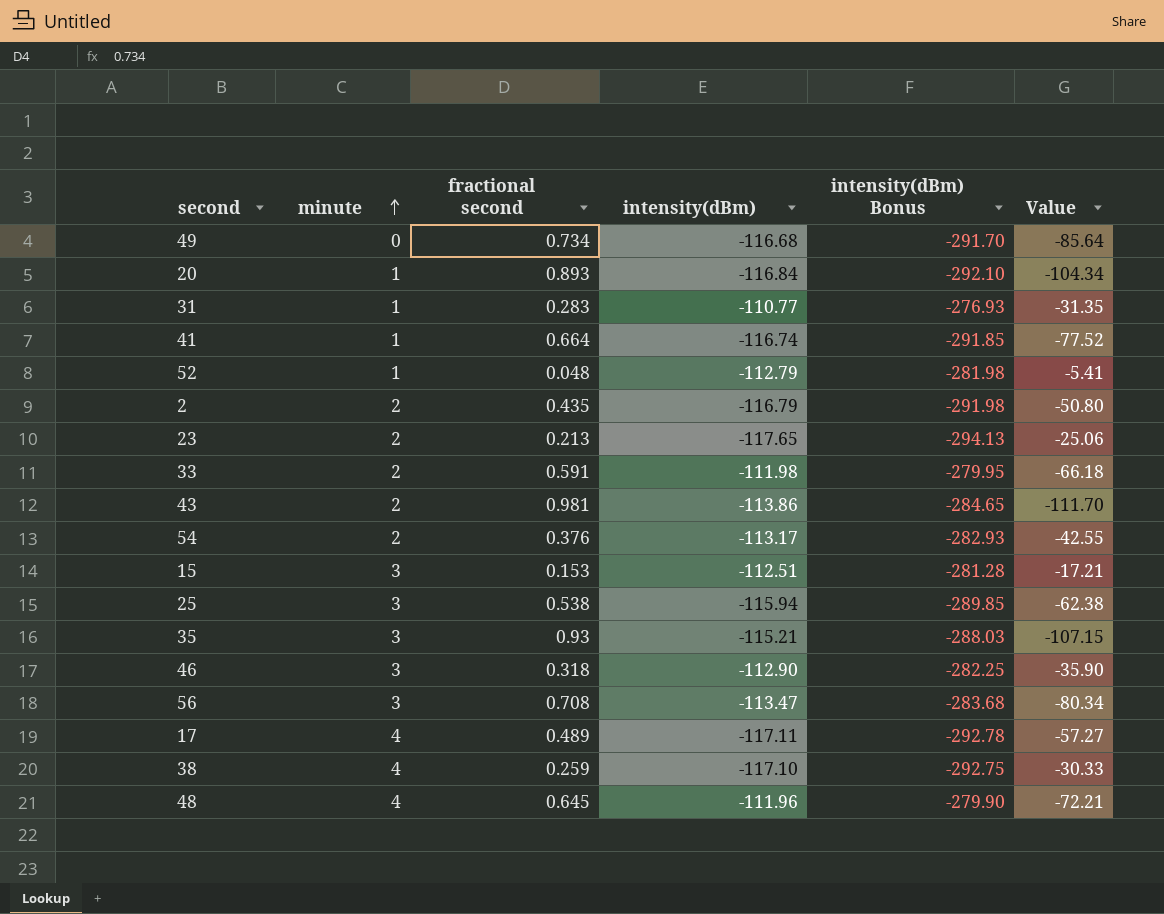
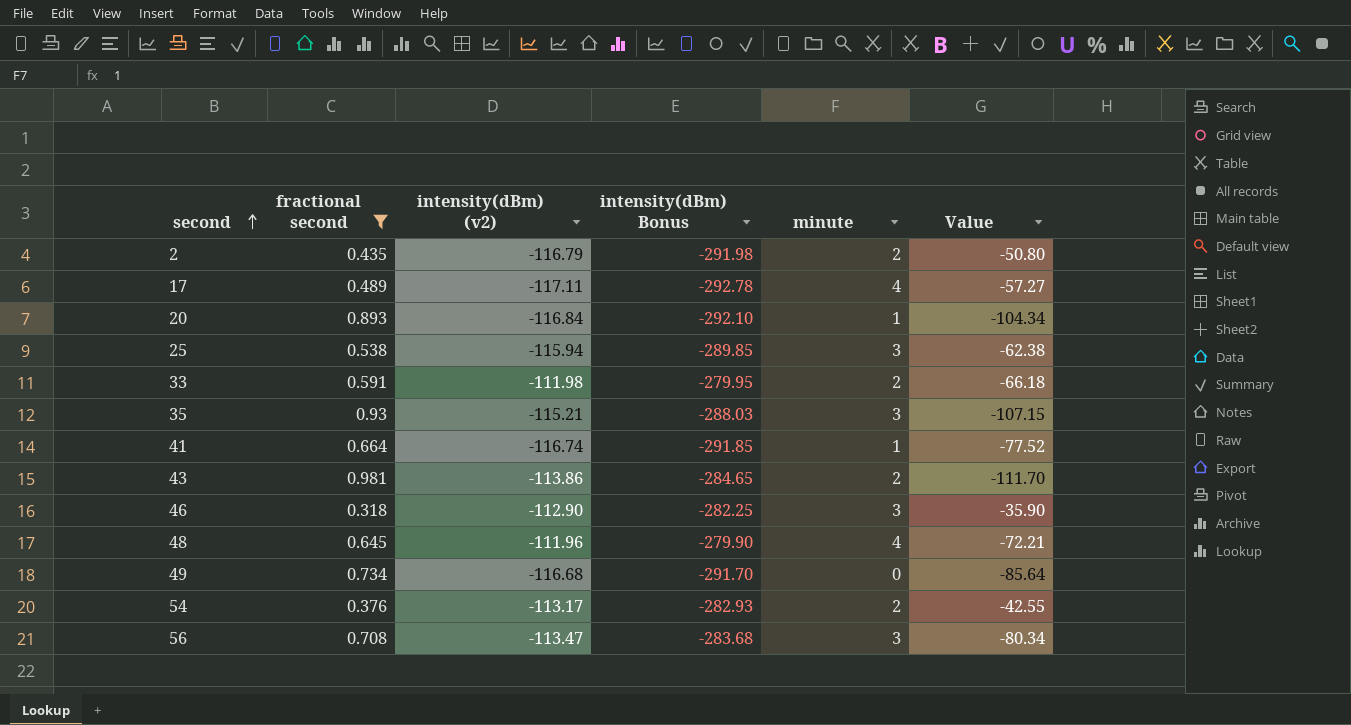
filter: none -> fractional second >= 0.318
row order: minute ascending -> second ascending
column name: intensity(dBm) -> intensity(dBm) (v2)
column minute | position: 2 -> 5

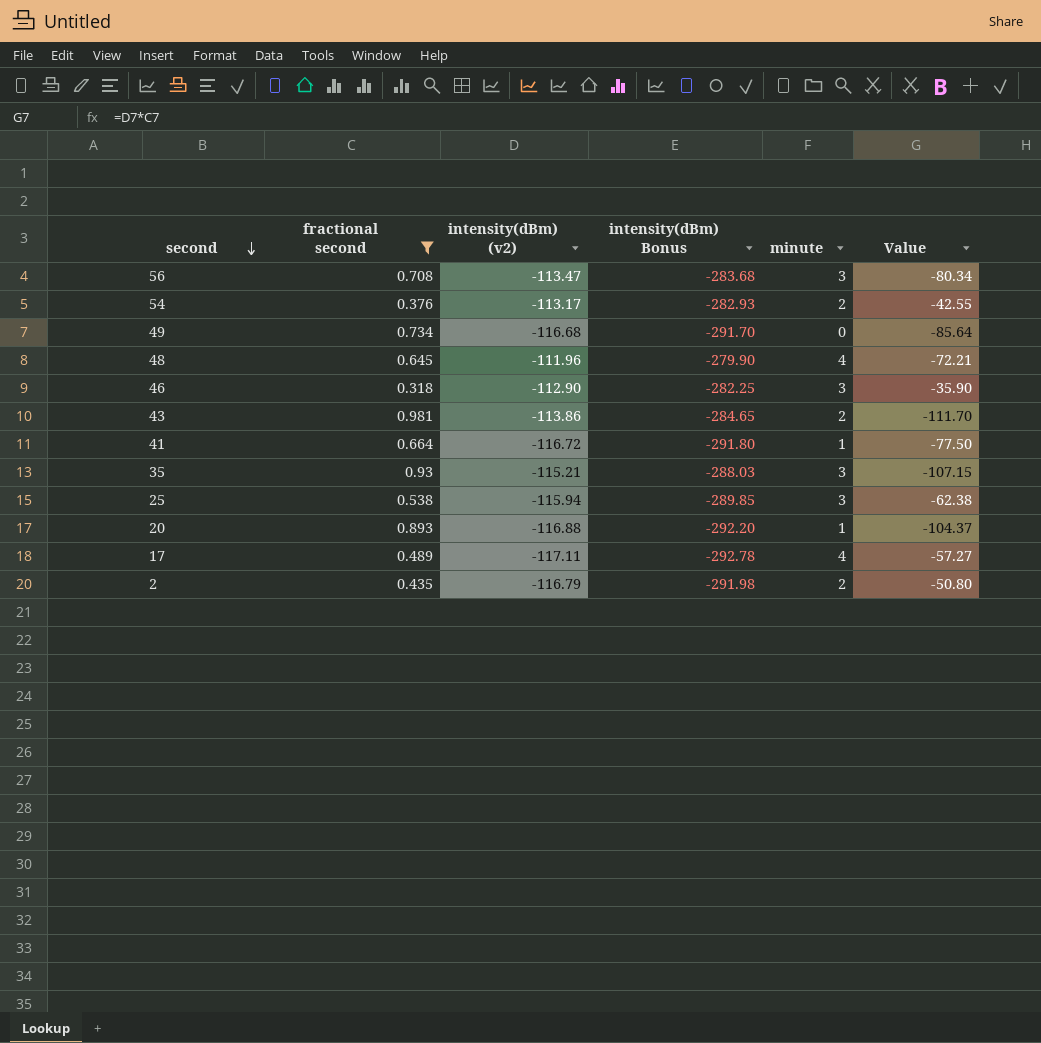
row order: second ascending -> second descending
row 33: 0.591 | -111.98 | -279.95 | 2 | -66.18 -> none
41 | intensity(dBm) (v2): -116.74 -> -116.72
41 | intensity(dBm) Bonus: -291.85 -> -291.80
41 | Value: -77.52 -> -77.50
20 | intensity(dBm) (v2): -116.84 -> -116.88
20 | intensity(dBm) Bonus: -292.10 -> -292.20
20 | Value: -104.34 -> -104.37

